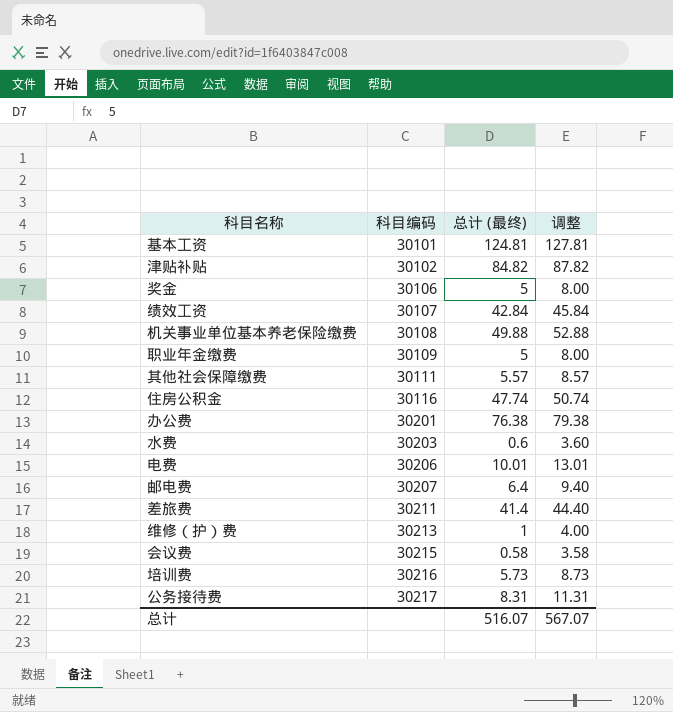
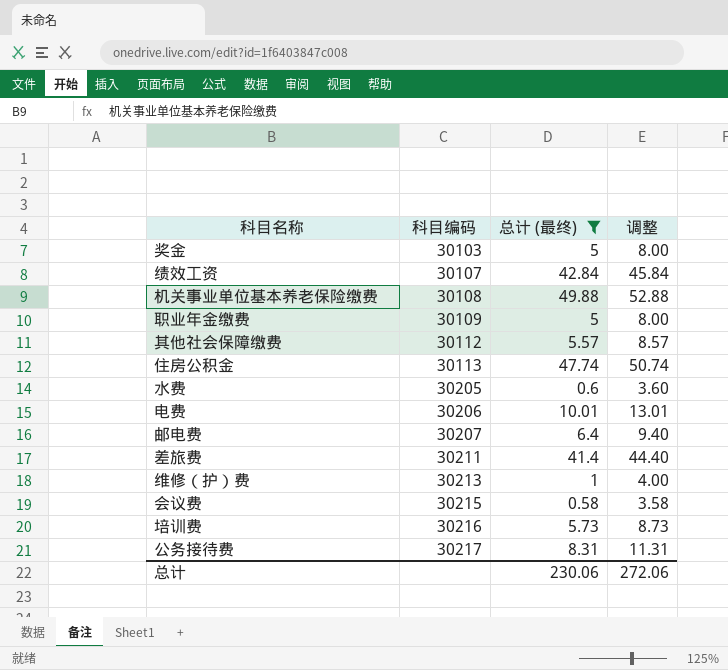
filter: none -> 总计 (最终) <= 49.88
奖金 | 科目编码: 30106 -> 30103
其他社会保障缴费 | 科目编码: 30111 -> 30112
住房公积金 | 科目编码: 30116 -> 30113
水费 | 科目编码: 30203 -> 30205
总计 | 总计 (最终): 516.07 -> 230.06
总计 | 调整: 567.07 -> 272.06

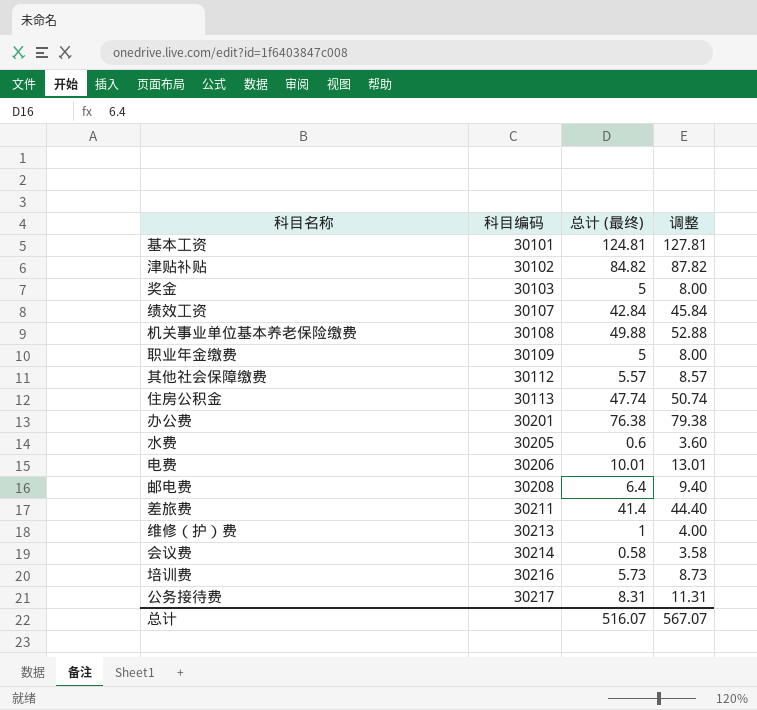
filter: 总计 (最终) <= 49.88 -> none
邮电费 | 科目编码: 30207 -> 30208
会议费 | 科目编码: 30215 -> 30214
总计 | 总计 (最终): 230.06 -> 516.07
总计 | 调整: 272.06 -> 567.07

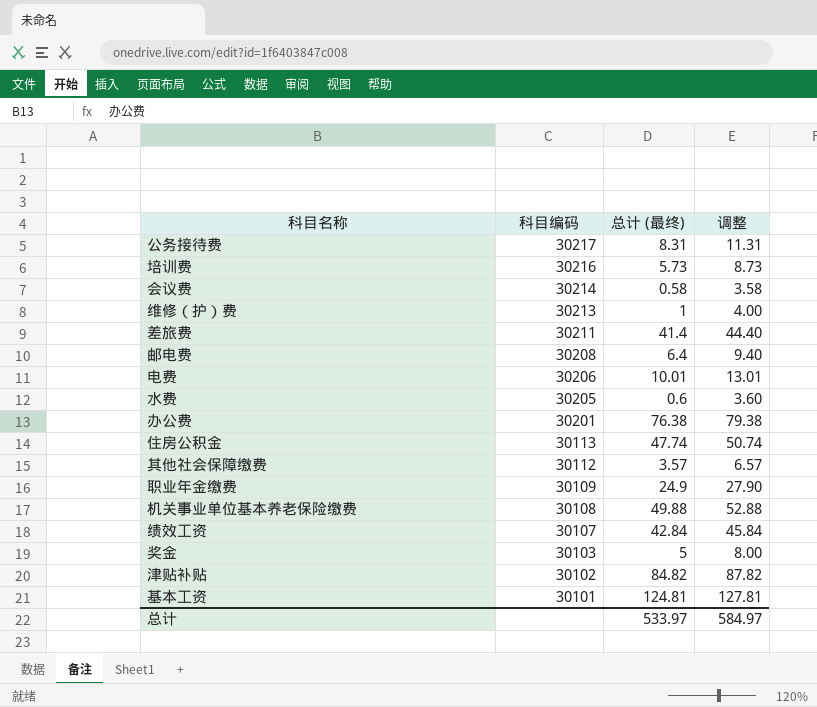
row order: 科目编码 ascending -> 科目编码 descending
其他社会保障缴费 | 总计 (最终): 5.57 -> 3.57
其他社会保障缴费 | 调整: 8.57 -> 6.57
职业年金缴费 | 总计 (最终): 5 -> 24.9
职业年金缴费 | 调整: 8.00 -> 27.90
总计 | 总计 (最终): 516.07 -> 533.97
总计 | 调整: 567.07 -> 584.97

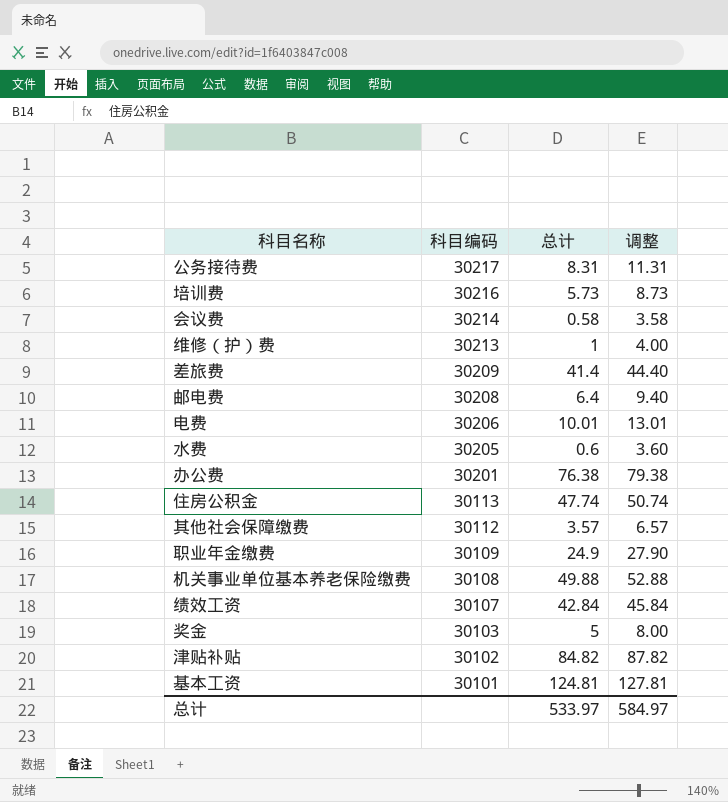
column name: 总计 (最终) -> 总计
差旅费 | 科目编码: 30211 -> 30209

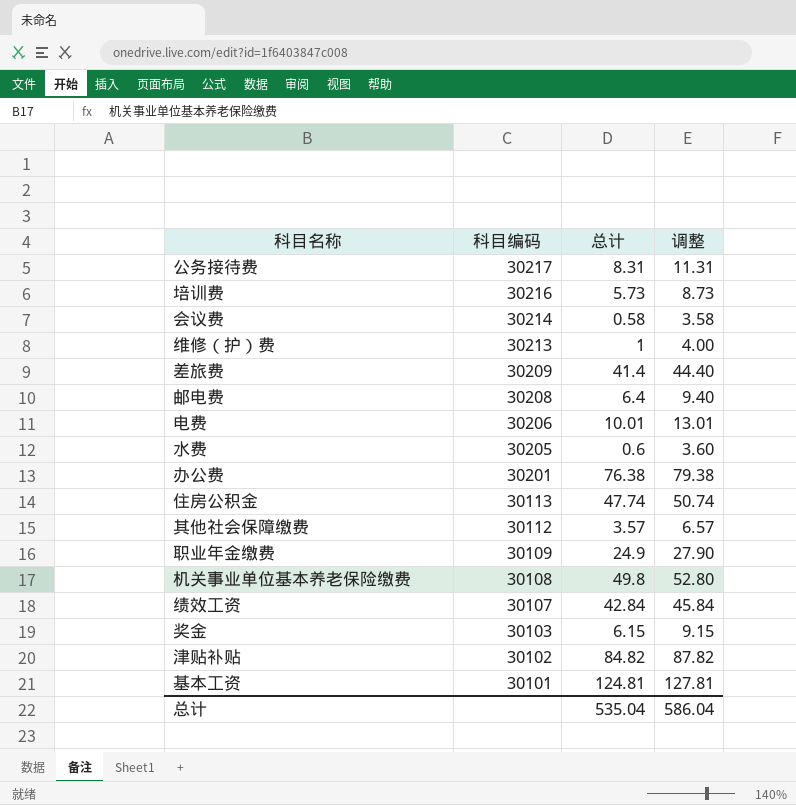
机关事业单位基本养老保险缴费 | 总计: 49.88 -> 49.8
机关事业单位基本养老保险缴费 | 调整: 52.88 -> 52.80
奖金 | 总计: 5 -> 6.15
奖金 | 调整: 8.00 -> 9.15
总计 | 总计: 533.97 -> 535.04
总计 | 调整: 584.97 -> 586.04

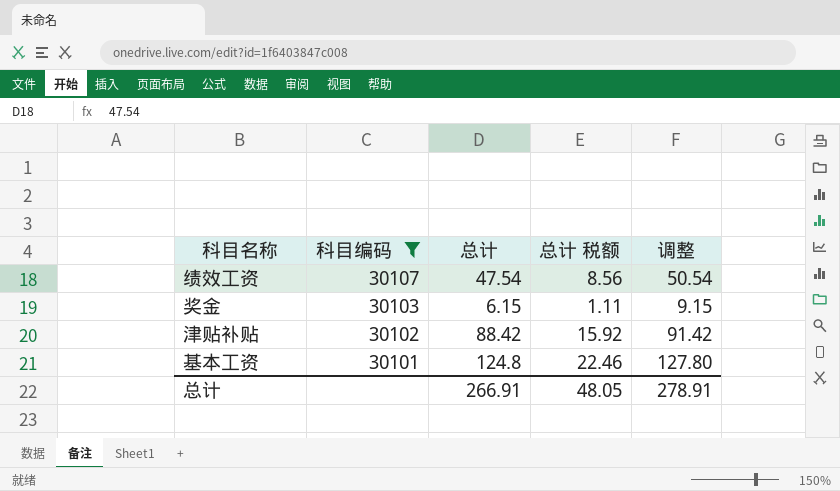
filter: none -> 科目编码 <= 30107
column 总计 税额 | formula: none -> [总计] * 0.18
绩效工资 | 总计: 42.84 -> 47.54
绩效工资 | 调整: 45.84 -> 50.54
津贴补贴 | 总计: 84.82 -> 88.42
津贴补贴 | 调整: 87.82 -> 91.42
基本工资 | 总计: 124.81 -> 124.8
基本工资 | 调整: 127.81 -> 127.80
总计 | 总计: 535.04 -> 266.91
总计 | 调整: 586.04 -> 278.91

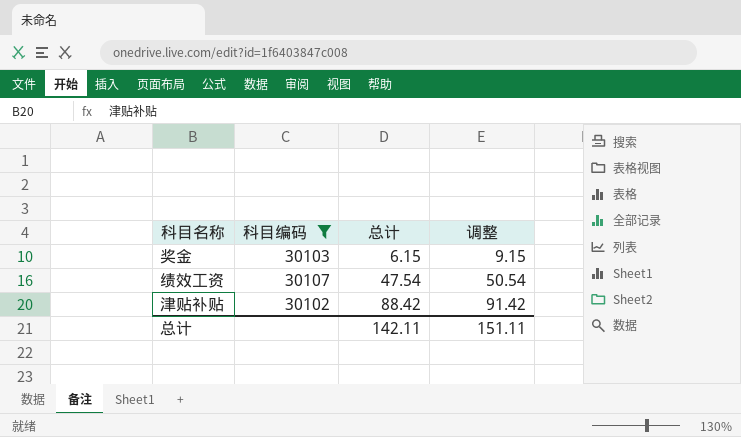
row order: 科目编码 descending -> 总计 ascending
column 总计 税额 | formula: [总计] * 0.18 -> none
row 基本工资: 30101 | 124.8 | 22.46 | 127.80 -> none
总计 | 总计: 266.91 -> 142.11
总计 | 调整: 278.91 -> 151.11

